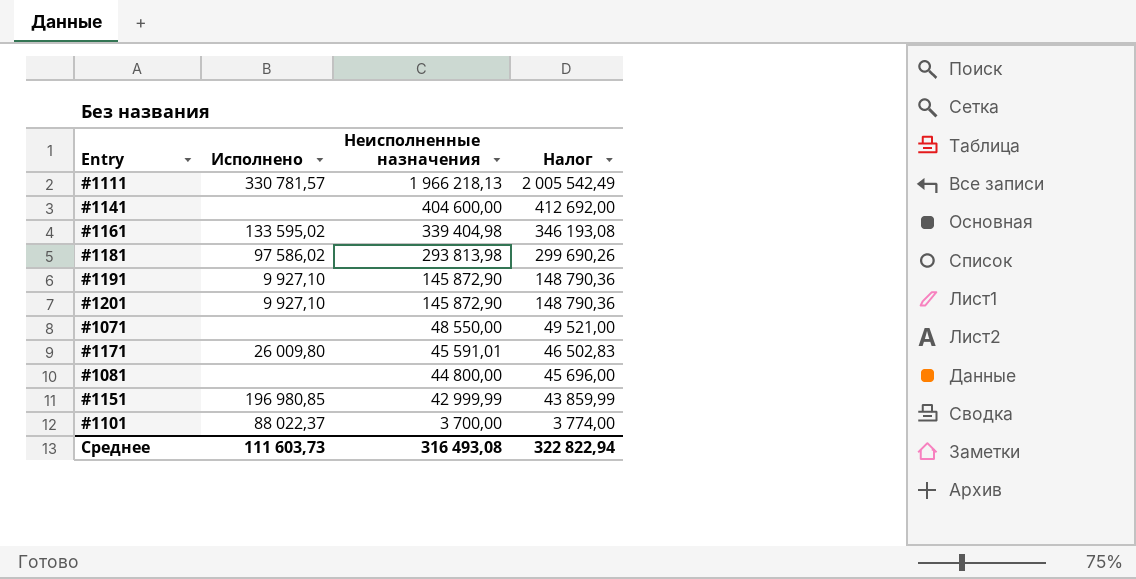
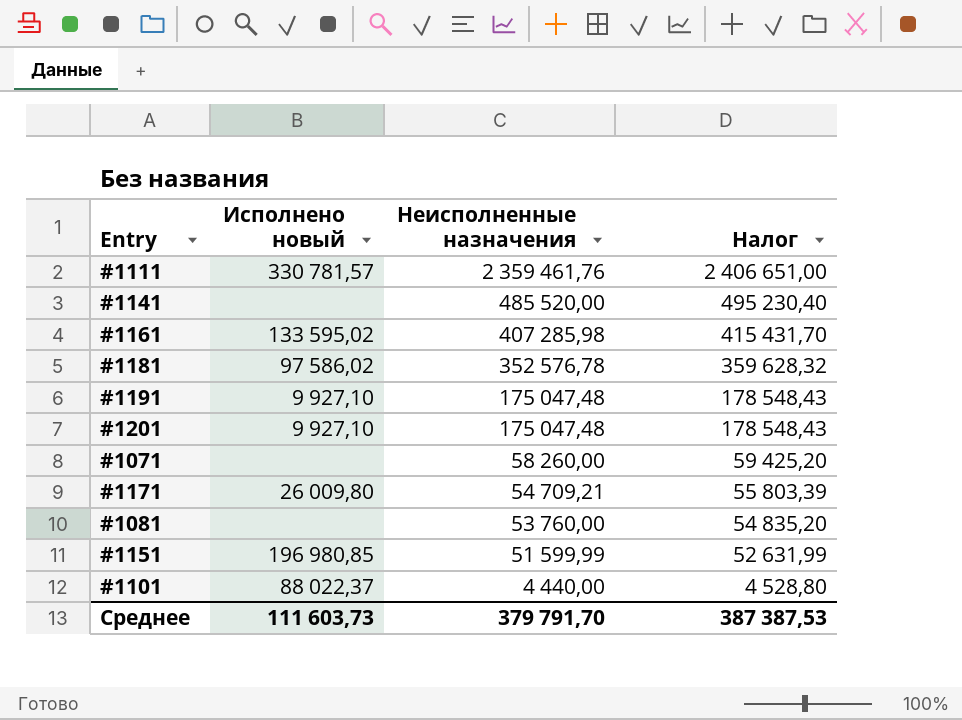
column name: Исполнено -> Исполнено новый
#1111 | Неисполненные назначения: 1 966 218,13 -> 2 359 461,76
#1111 | Налог: 2 005 542,49 -> 2 406 651,00
#1141 | Неисполненные назначения: 404 600,00 -> 485 520,00
#1141 | Налог: 412 692,00 -> 495 230,40
#1161 | Неисполненные назначения: 339 404,98 -> 407 285,98
#1161 | Налог: 346 193,08 -> 415 431,70
#1181 | Неисполненные назначения: 293 813,98 -> 352 576,78
#1181 | Налог: 299 690,26 -> 359 628,32
#1191 | Неисполненные назначения: 145 872,90 -> 175 047,48
#1191 | Налог: 148 790,36 -> 178 548,43
#1201 | Неисполненные назначения: 145 872,90 -> 175 047,48
#1201 | Налог: 148 790,36 -> 178 548,43
#1071 | Неисполненные назначения: 48 550,00 -> 58 260,00
#1071 | Налог: 49 521,00 -> 59 425,20
#1171 | Неисполненные назначения: 45 591,01 -> 54 709,21
#1171 | Налог: 46 502,83 -> 55 803,39
#1081 | Неисполненные назначения: 44 800,00 -> 53 760,00
#1081 | Налог: 45 696,00 -> 54 835,20
#1151 | Неисполненные назначения: 42 999,99 -> 51 599,99
#1151 | Налог: 43 859,99 -> 52 631,99
#1101 | Неисполненные назначения: 3 700,00 -> 4 440,00
#1101 | Налог: 3 774,00 -> 4 528,80
Среднее | Неисполненные назначения: 316 493,08 -> 379 791,70
Среднее | Налог: 322 822,94 -> 387 387,53

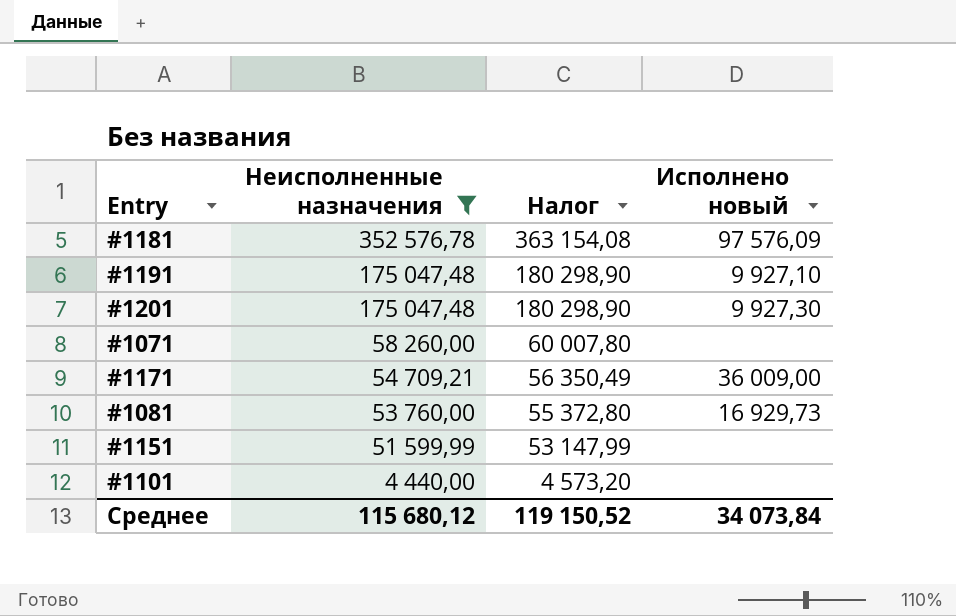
filter: none -> Неисполненные назначения <= 352 576,78
column Налог | formula: [Неисполненные назначения] * 1,02 -> [Неисполненные назначения] * 1,03
column Исполнено новый | position: 2 -> 4
#1181 | Исполнено новый: 97 586,02 -> 97 576,09
#1201 | Исполнено новый: 9 927,10 -> 9 927,30
#1171 | Исполнено новый: 26 009,80 -> 36 009,00
#1081 | Исполнено новый: none -> 16 929,73
#1151 | Исполнено новый: 196 980,85 -> none
#1101 | Исполнено новый: 88 022,37 -> none
Среднее | Неисполненные назначения: 379 791,70 -> 115 680,12
Среднее | Налог: 387 387,53 -> 119 150,52
Среднее | Исполнено новый: 111 603,73 -> 34 073,84

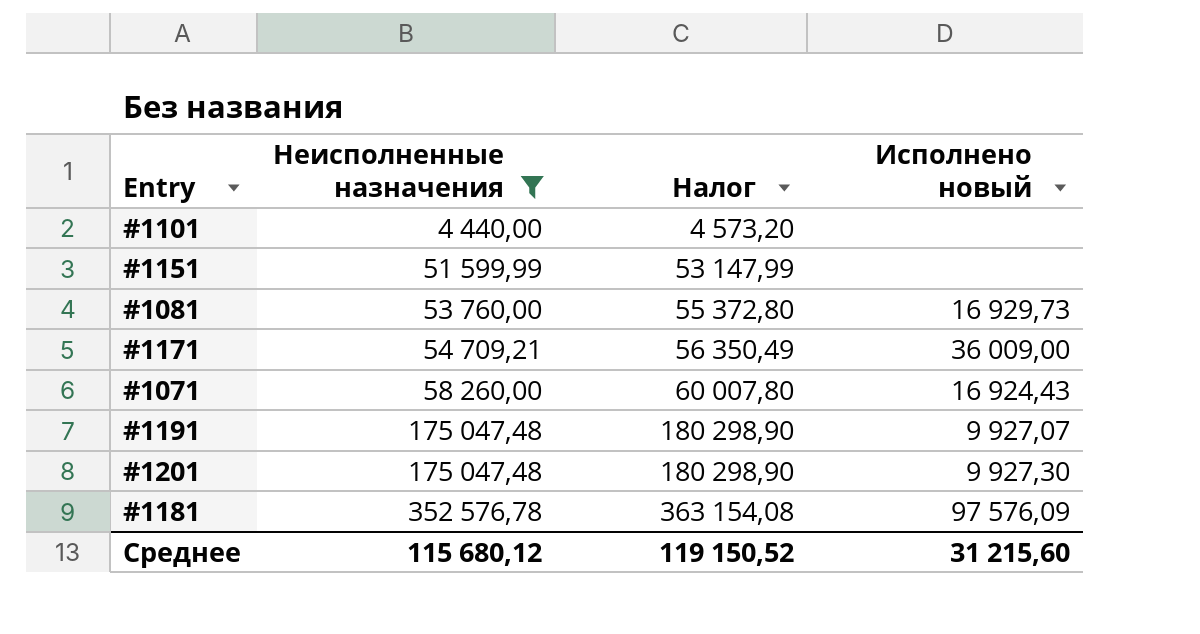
row order: Неисполненные назначения descending -> Неисполненные назначения ascending
#1071 | Исполнено новый: none -> 16 924,43
#1191 | Исполнено новый: 9 927,10 -> 9 927,07
Среднее | Исполнено новый: 34 073,84 -> 31 215,60

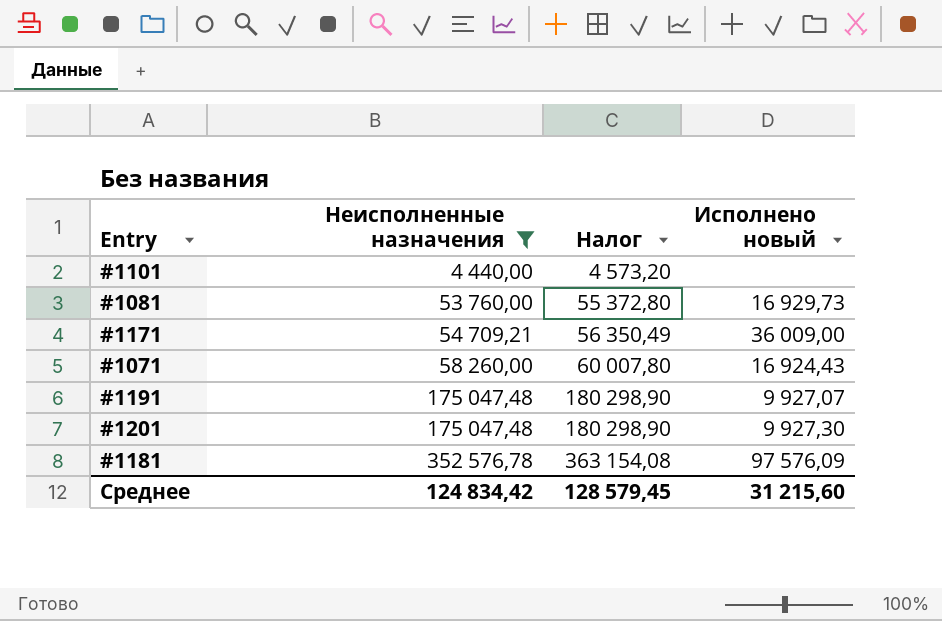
row #1151: 51 599,99 | 53 147,99 | none -> none
Среднее | Неисполненные назначения: 115 680,12 -> 124 834,42
Среднее | Налог: 119 150,52 -> 128 579,45

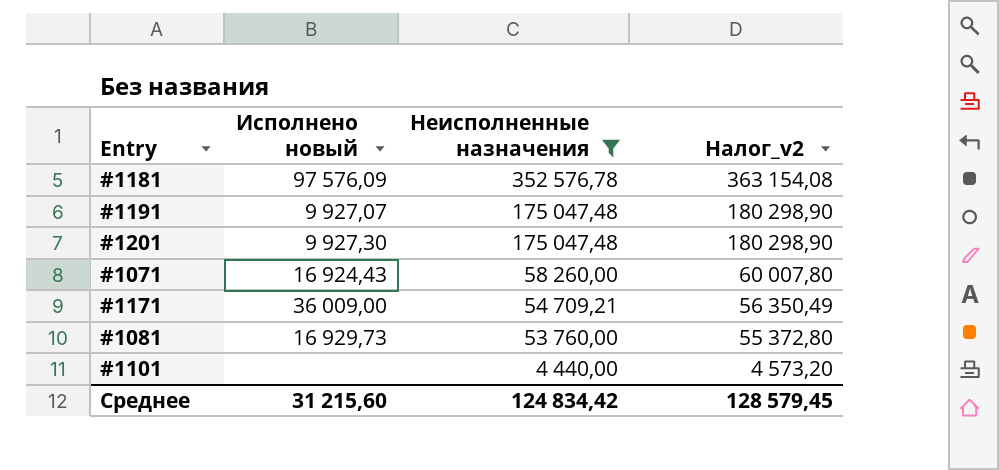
row order: Неисполненные назначения ascending -> Неисполненные назначения descending
column Исполнено новый | position: 4 -> 2
column name: Налог -> Налог_v2

